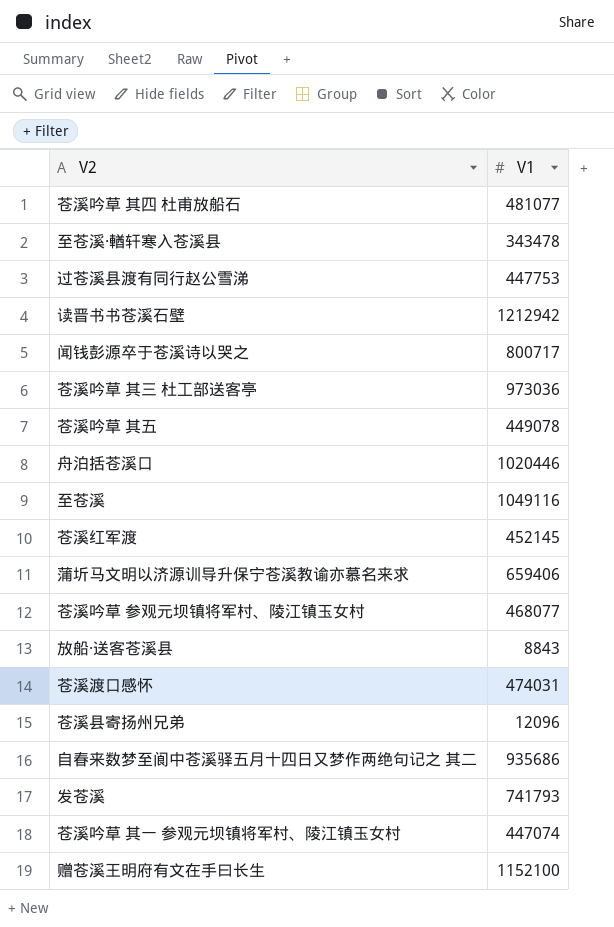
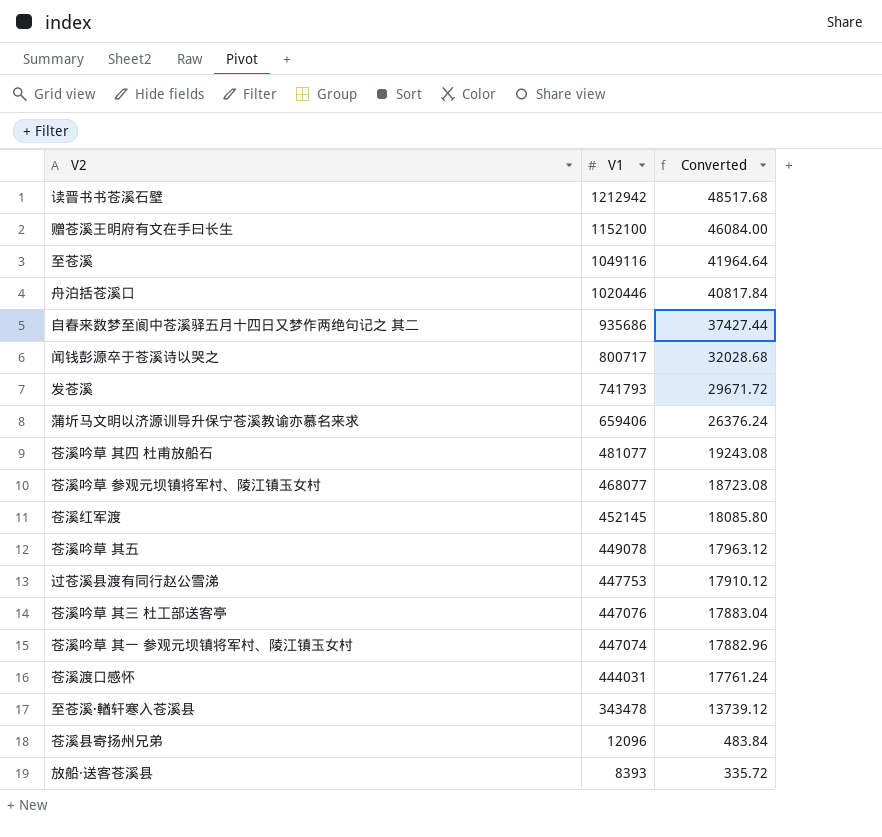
row order: none -> V1 descending
column Converted | formula: none -> [V1] * 0.04
苍溪吟草 其三 杜工部送客亭 | V1: 973036 -> 447076
苍溪渡口感怀 | V1: 474031 -> 444031
放船·送客苍溪县 | V1: 8843 -> 8393

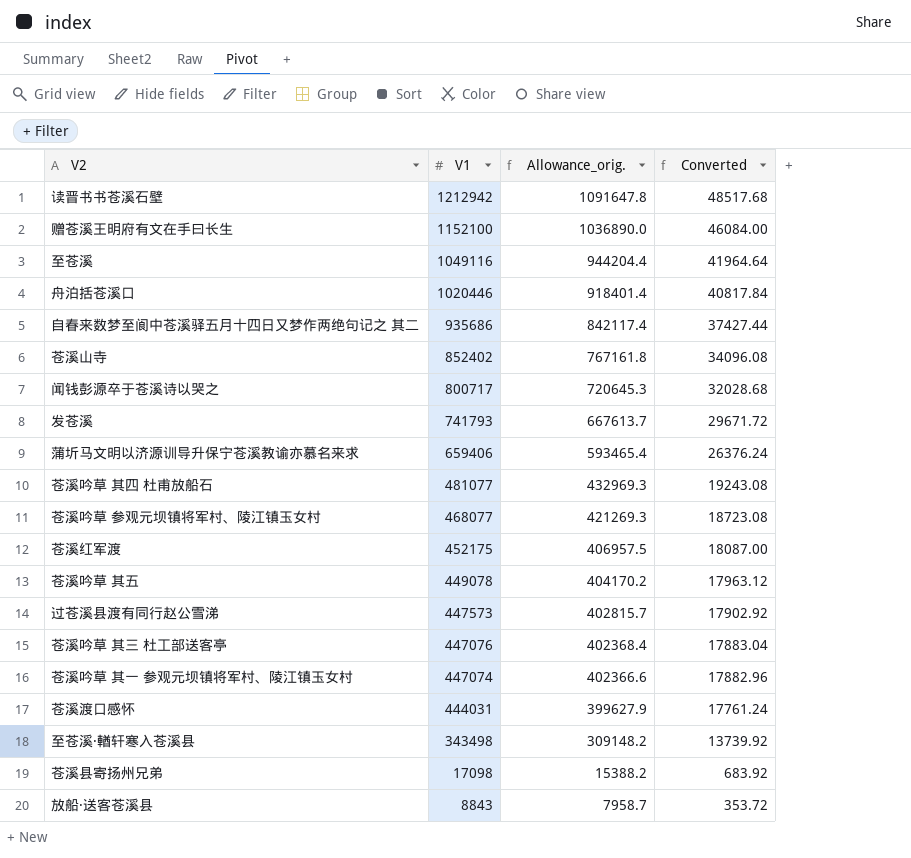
column Allowance_orig. | formula: none -> [V1] * 0.9
row 苍溪山寺: none -> 852402 | 767161.8 | 34096.08
苍溪红军渡 | V1: 452145 -> 452175
苍溪红军渡 | Converted: 18085.80 -> 18087.00
过苍溪县渡有同行赵公雪涕 | V1: 447753 -> 447573
过苍溪县渡有同行赵公雪涕 | Converted: 17910.12 -> 17902.92
至苍溪·輶轩寒入苍溪县 | V1: 343478 -> 343498
至苍溪·輶轩寒入苍溪县 | Converted: 13739.12 -> 13739.92
苍溪县寄扬州兄弟 | V1: 12096 -> 17098
苍溪县寄扬州兄弟 | Converted: 483.84 -> 683.92
放船·送客苍溪县 | V1: 8393 -> 8843
放船·送客苍溪县 | Converted: 335.72 -> 353.72

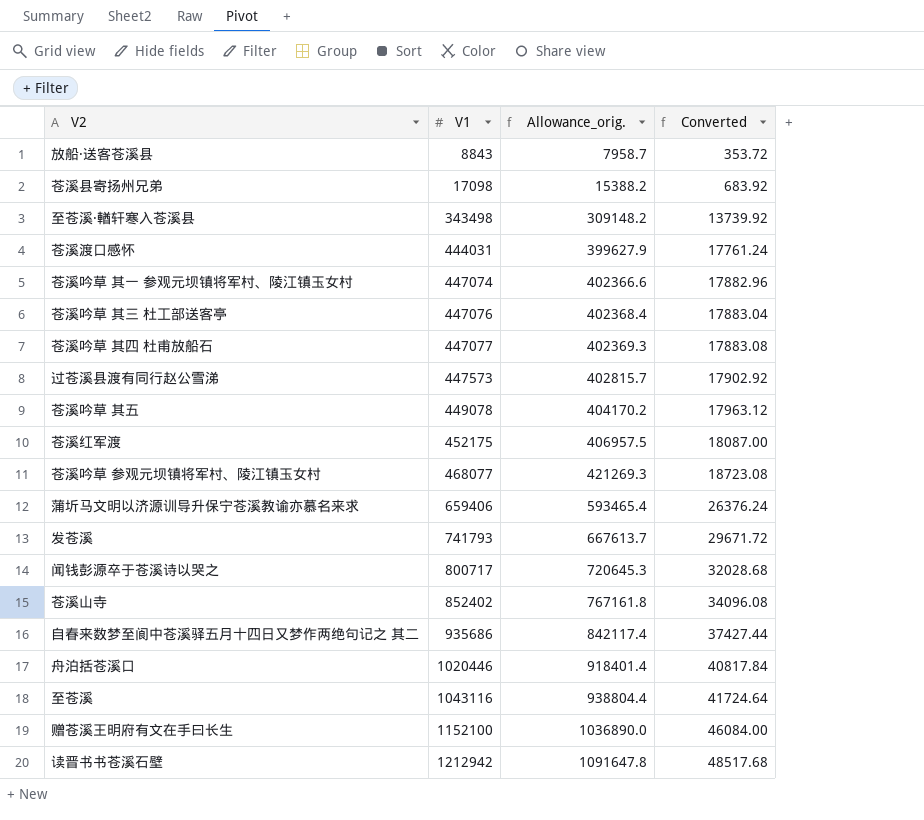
row order: V1 descending -> V1 ascending
苍溪吟草 其四 杜甫放船石 | V1: 481077 -> 447077
苍溪吟草 其四 杜甫放船石 | Allowance_orig.: 432969.3 -> 402369.3
苍溪吟草 其四 杜甫放船石 | Converted: 19243.08 -> 17883.08
至苍溪 | V1: 1049116 -> 1043116
至苍溪 | Allowance_orig.: 944204.4 -> 938804.4
至苍溪 | Converted: 41964.64 -> 41724.64

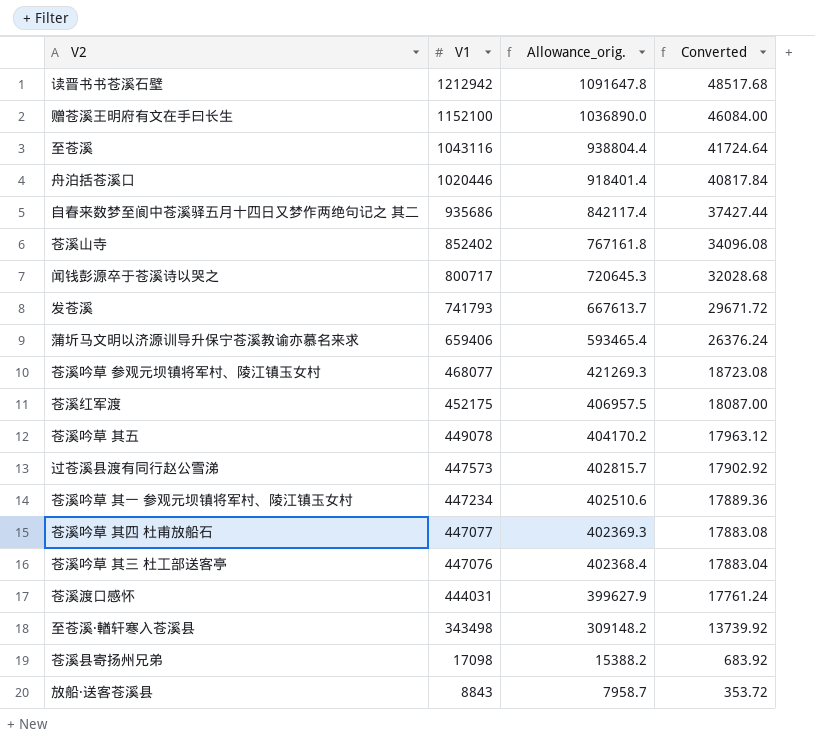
row order: V1 ascending -> V1 descending
苍溪吟草 其一 参观元坝镇将军村、陵江镇玉女村 | V1: 447074 -> 447234
苍溪吟草 其一 参观元坝镇将军村、陵江镇玉女村 | Allowance_orig.: 402366.6 -> 402510.6
苍溪吟草 其一 参观元坝镇将军村、陵江镇玉女村 | Converted: 17882.96 -> 17889.36

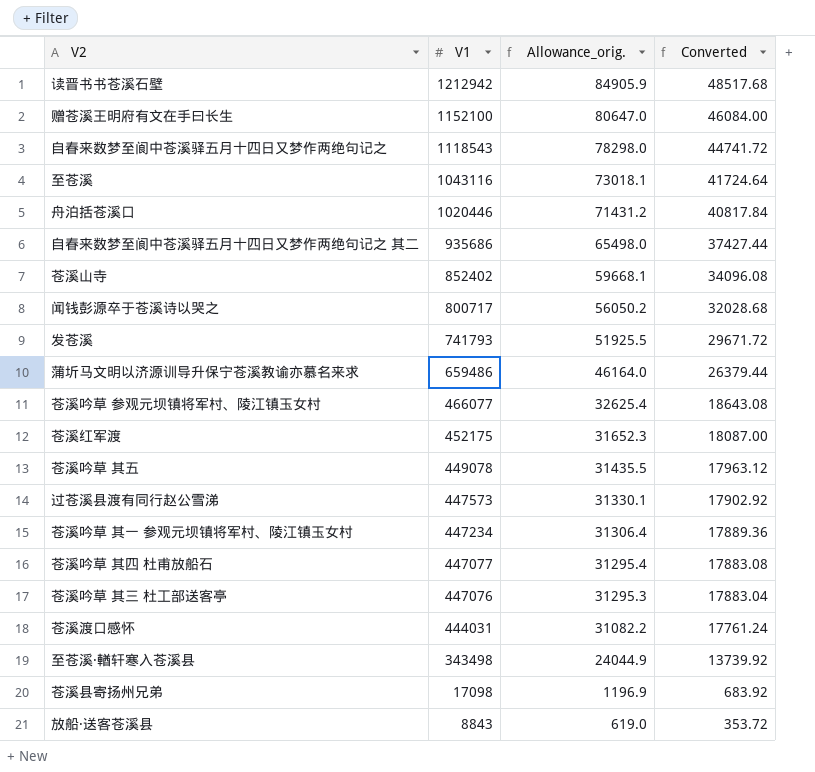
column Allowance_orig. | formula: [V1] * 0.9 -> [V1] * 0.07
row 自春来数梦至阆中苍溪驿五月十四日又梦作两绝句记之: none -> 1118543 | 78298.0 | 44741.72
蒲圻马文明以济源训导升保宁苍溪教谕亦慕名来求 | V1: 659406 -> 659486
蒲圻马文明以济源训导升保宁苍溪教谕亦慕名来求 | Converted: 26376.24 -> 26379.44
苍溪吟草 参观元坝镇将军村、陵江镇玉女村 | V1: 468077 -> 466077
苍溪吟草 参观元坝镇将军村、陵江镇玉女村 | Converted: 18723.08 -> 18643.08

